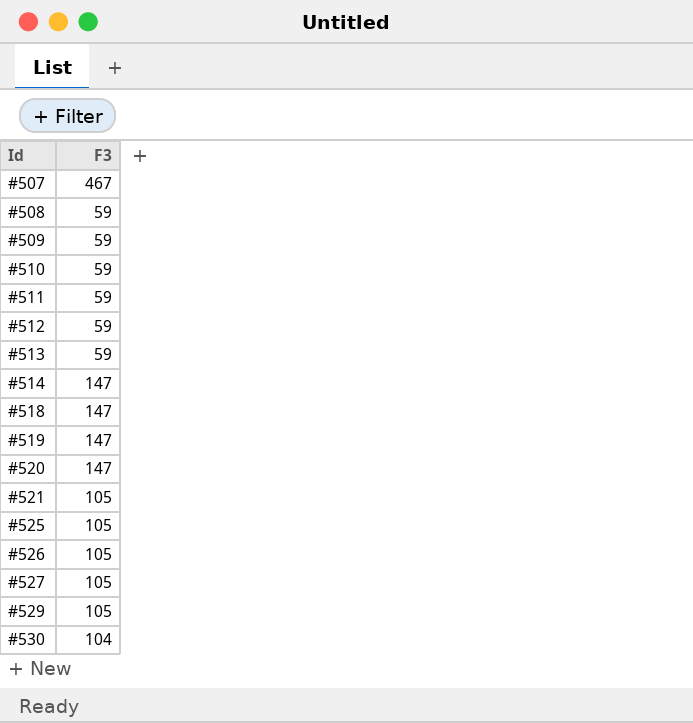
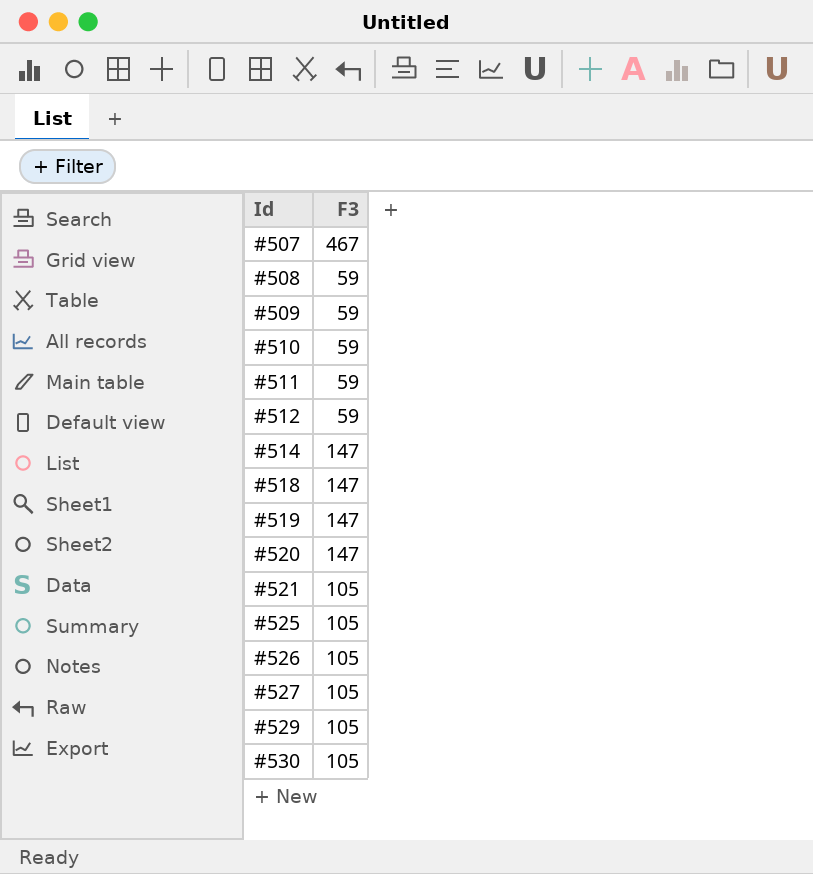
row #513: 59 -> none
#530 | F3: 104 -> 105

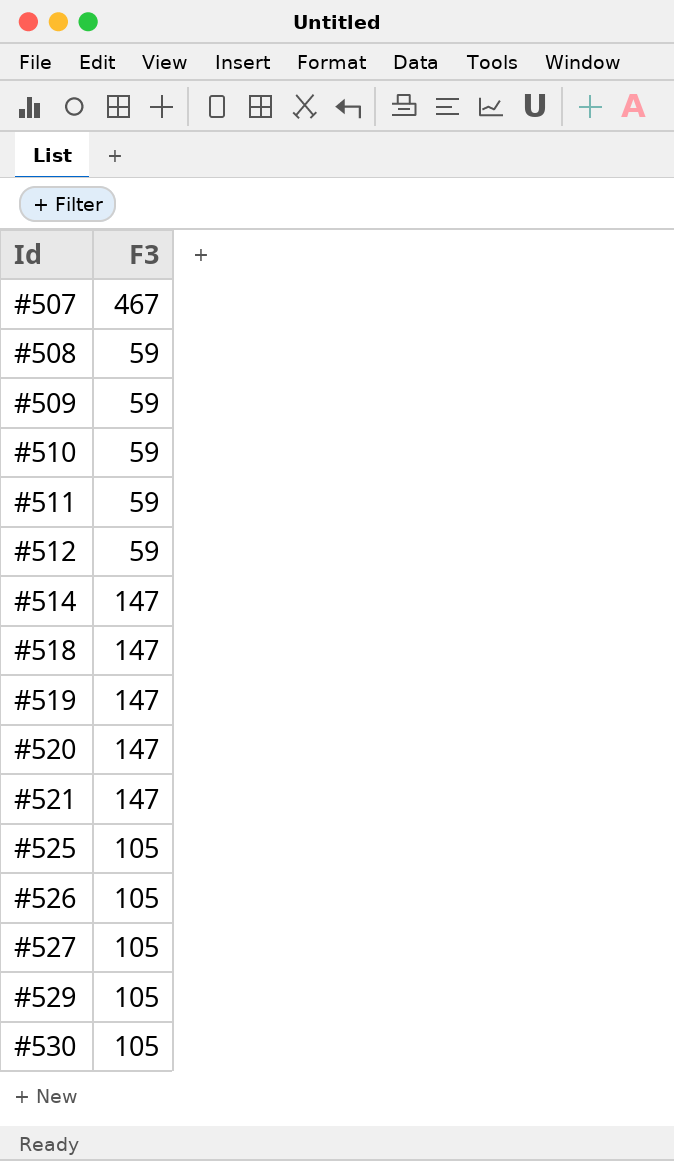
#521 | F3: 105 -> 147

